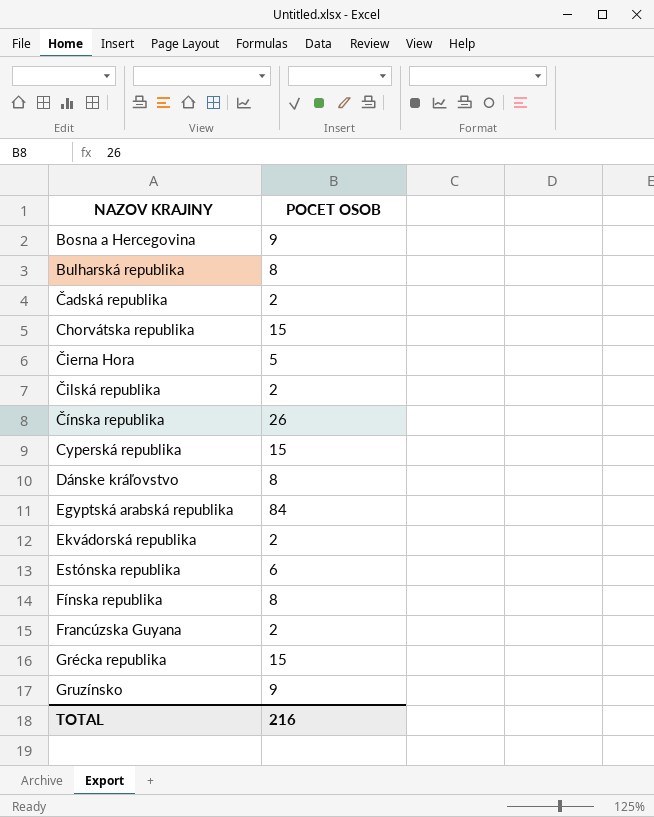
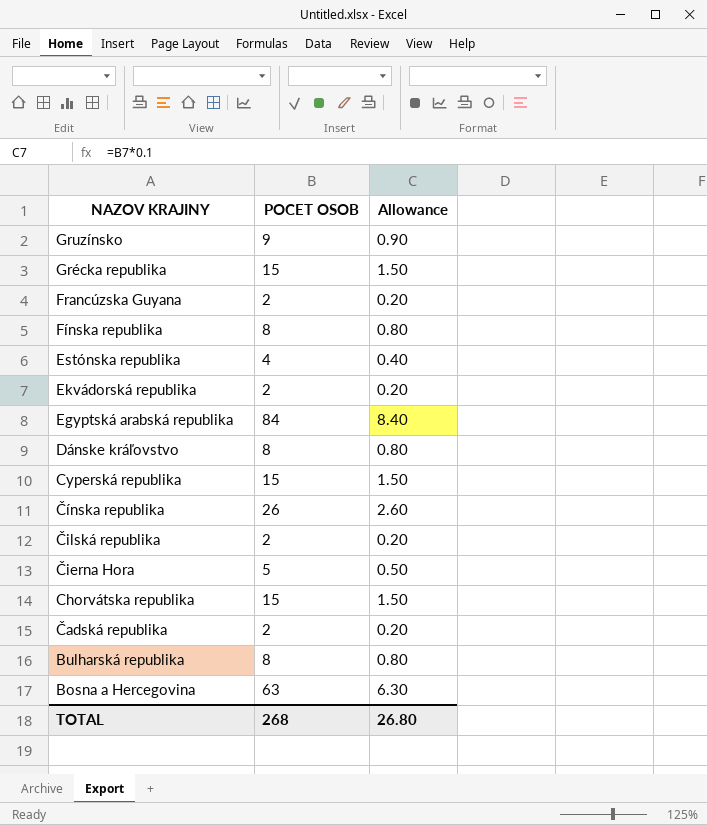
row order: NAZOV KRAJINY ascending -> NAZOV KRAJINY descending
column Allowance | formula: none -> [POCET OSOB] * 0.1
Estónska republika | POCET OSOB: 6 -> 4
Bosna a Hercegovina | POCET OSOB: 9 -> 63
TOTAL | POCET OSOB: 216 -> 268

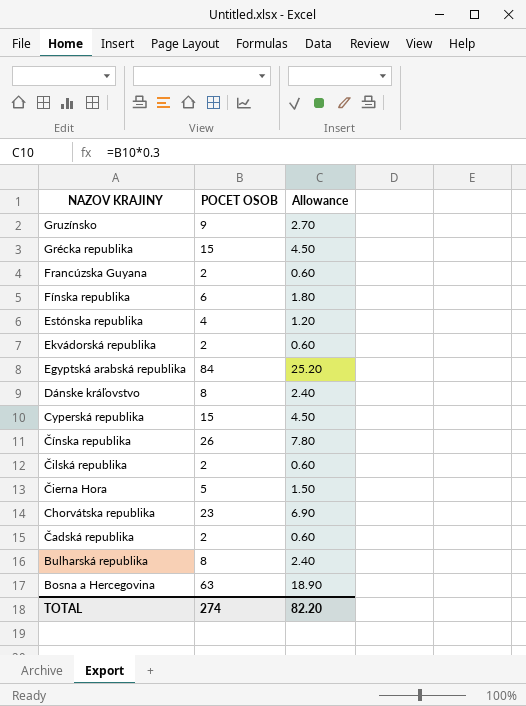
column Allowance | formula: [POCET OSOB] * 0.1 -> [POCET OSOB] * 0.3
Fínska republika | POCET OSOB: 8 -> 6
Chorvátska republika | POCET OSOB: 15 -> 23
TOTAL | POCET OSOB: 268 -> 274
TOTAL | Allowance: 26.80 -> 82.20

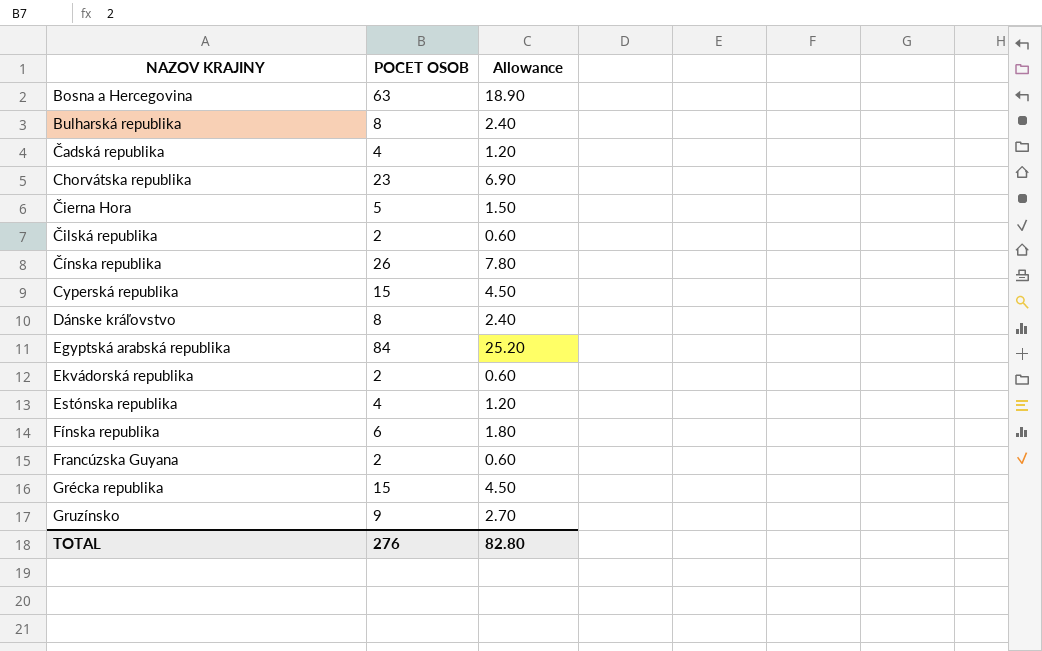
row order: NAZOV KRAJINY descending -> NAZOV KRAJINY ascending
Čadská republika | POCET OSOB: 2 -> 4
Čadská republika | Allowance: 0.60 -> 1.20
TOTAL | POCET OSOB: 274 -> 276
TOTAL | Allowance: 82.20 -> 82.80

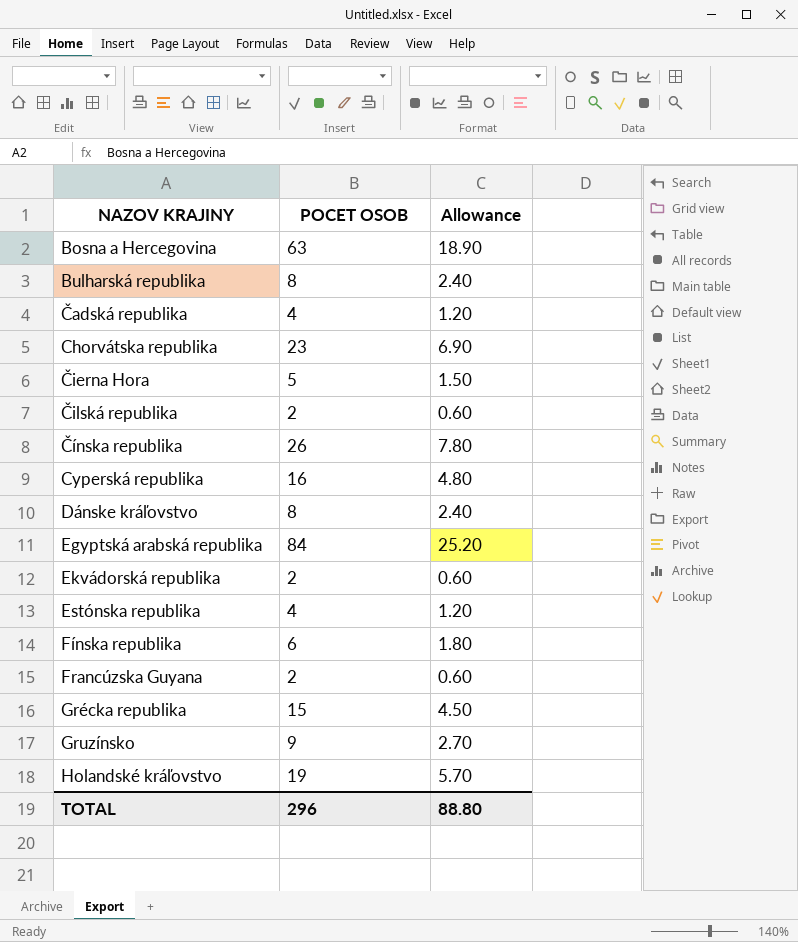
Cyperská republika | POCET OSOB: 15 -> 16
Cyperská republika | Allowance: 4.50 -> 4.80
row Holandské kráľovstvo: none -> 19 | 5.70
TOTAL | POCET OSOB: 276 -> 296
TOTAL | Allowance: 82.80 -> 88.80

